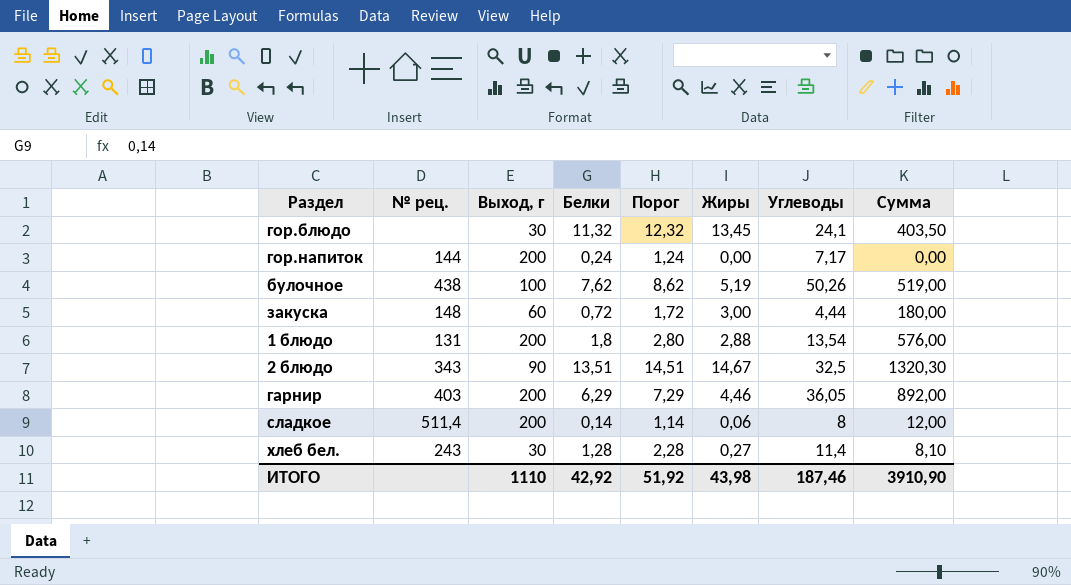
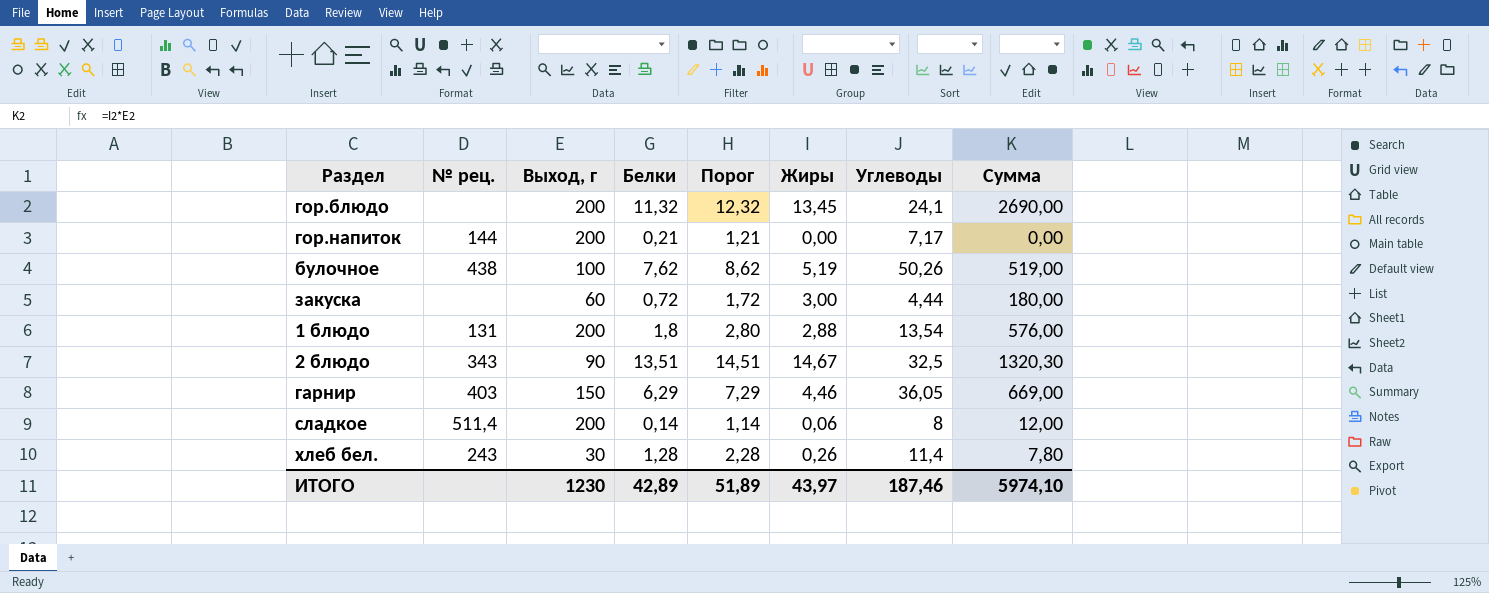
гор.блюдо | Выход, г: 30 -> 200
гор.блюдо | Сумма: 403,50 -> 2690,00
гор.напиток | Белки: 0,24 -> 0,21
гор.напиток | Порог: 1,24 -> 1,21
закуска | № рец.: 148 -> none
гарнир | Выход, г: 200 -> 150
гарнир | Сумма: 892,00 -> 669,00
хлеб бел. | Жиры: 0,27 -> 0,26
хлеб бел. | Сумма: 8,10 -> 7,80
ИТОГО | Выход, г: 1110 -> 1230
ИТОГО | Белки: 42,92 -> 42,89
ИТОГО | Порог: 51,92 -> 51,89
ИТОГО | Жиры: 43,98 -> 43,97
ИТОГО | Сумма: 3910,90 -> 5974,10

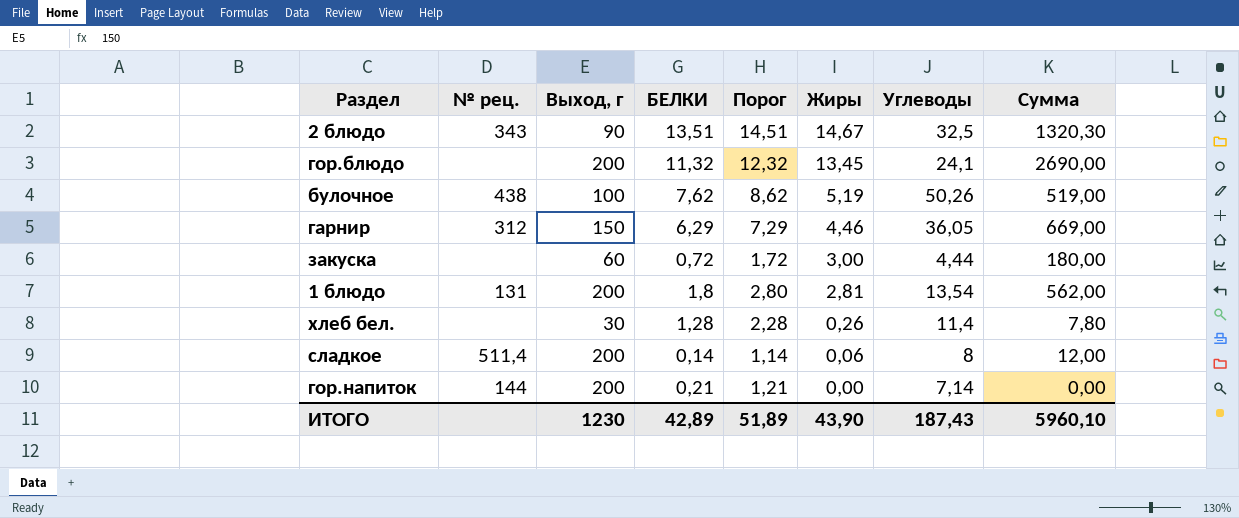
row order: none -> Жиры descending
column name: Белки -> БЕЛКИ
гарнир | № рец.: 403 -> 312
1 блюдо | Жиры: 2,88 -> 2,81
1 блюдо | Сумма: 576,00 -> 562,00
хлеб бел. | № рец.: 243 -> none
гор.напиток | Углеводы: 7,17 -> 7,14
ИТОГО | Жиры: 43,97 -> 43,90
ИТОГО | Углеводы: 187,46 -> 187,43
ИТОГО | Сумма: 5974,10 -> 5960,10

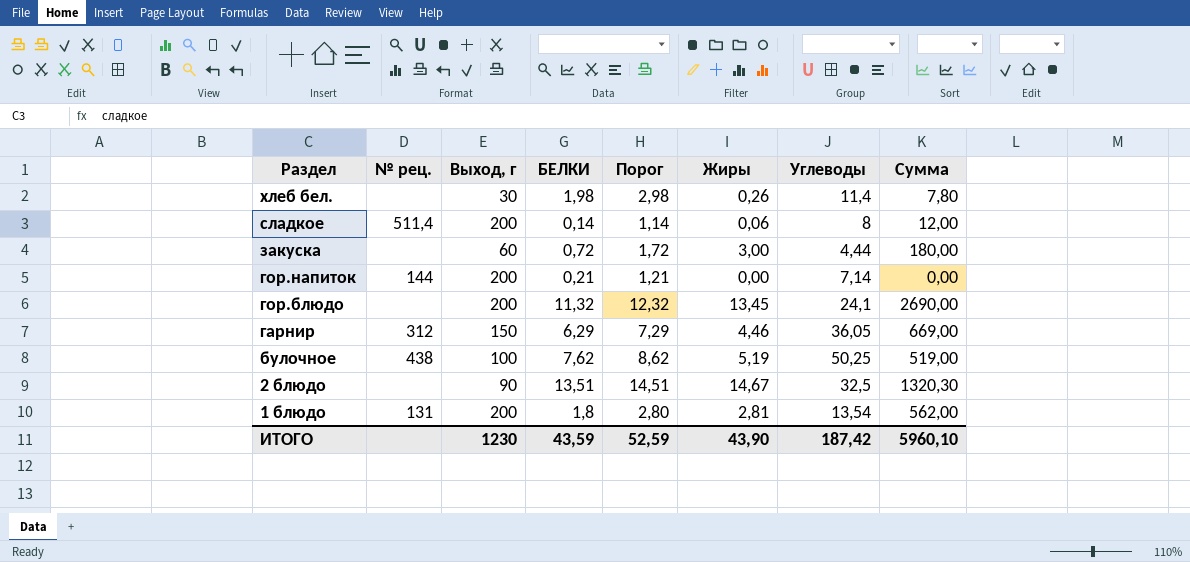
row order: Жиры descending -> Раздел descending
хлеб бел. | БЕЛКИ: 1,28 -> 1,98
хлеб бел. | Порог: 2,28 -> 2,98
булочное | Углеводы: 50,26 -> 50,25
2 блюдо | № рец.: 343 -> none
ИТОГО | БЕЛКИ: 42,89 -> 43,59
ИТОГО | Порог: 51,89 -> 52,59
ИТОГО | Углеводы: 187,43 -> 187,42

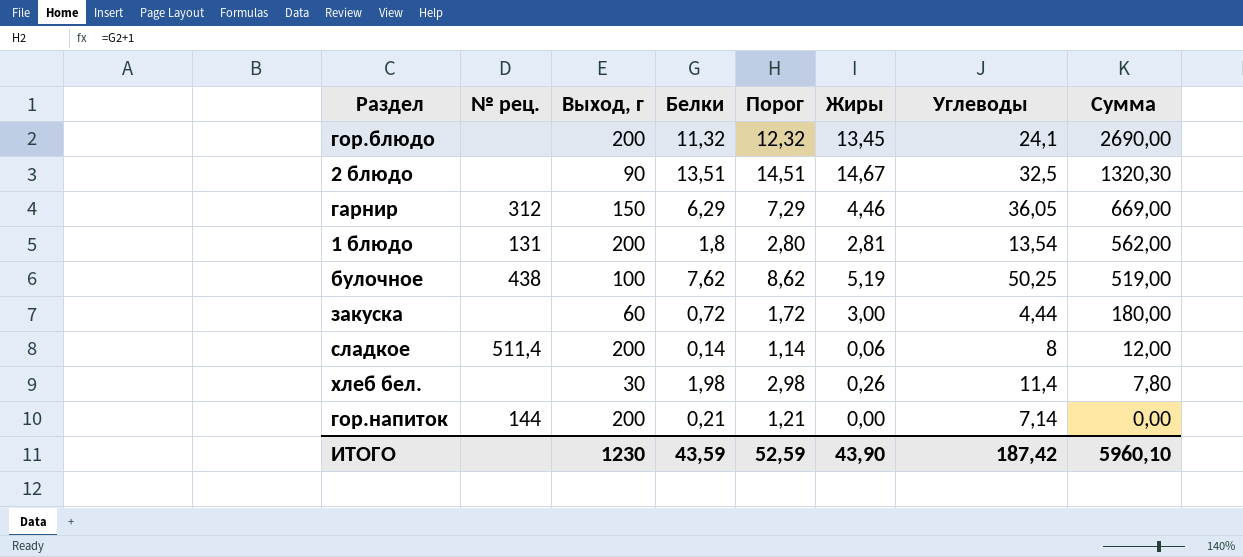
row order: Раздел descending -> Сумма descending
column name: БЕЛКИ -> Белки

